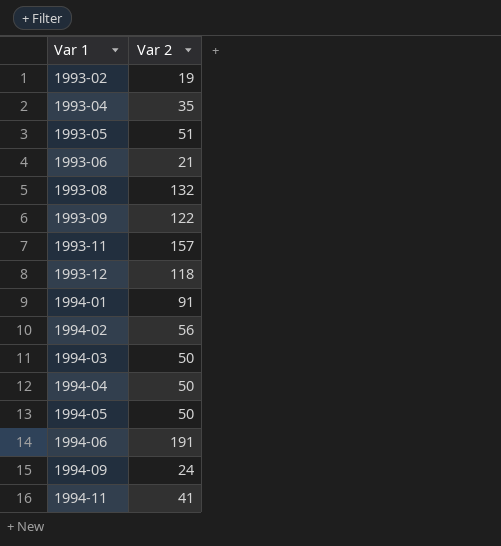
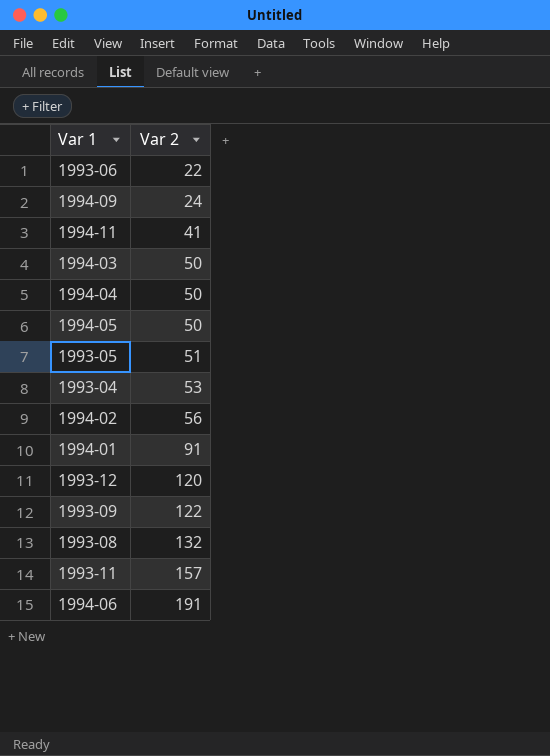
row order: Var 1 ascending -> Var 2 ascending
row 1993-02: 19 -> none
1993-06 | Var 2: 21 -> 22
1993-04 | Var 2: 35 -> 53
1993-12 | Var 2: 118 -> 120

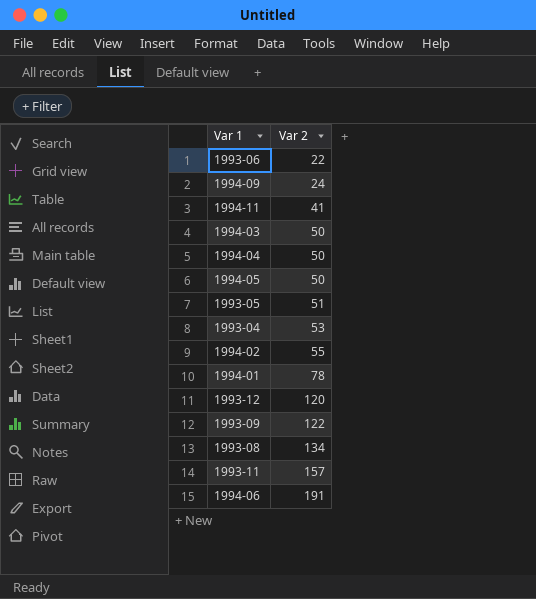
1994-02 | Var 2: 56 -> 55
1994-01 | Var 2: 91 -> 78
1993-08 | Var 2: 132 -> 134

